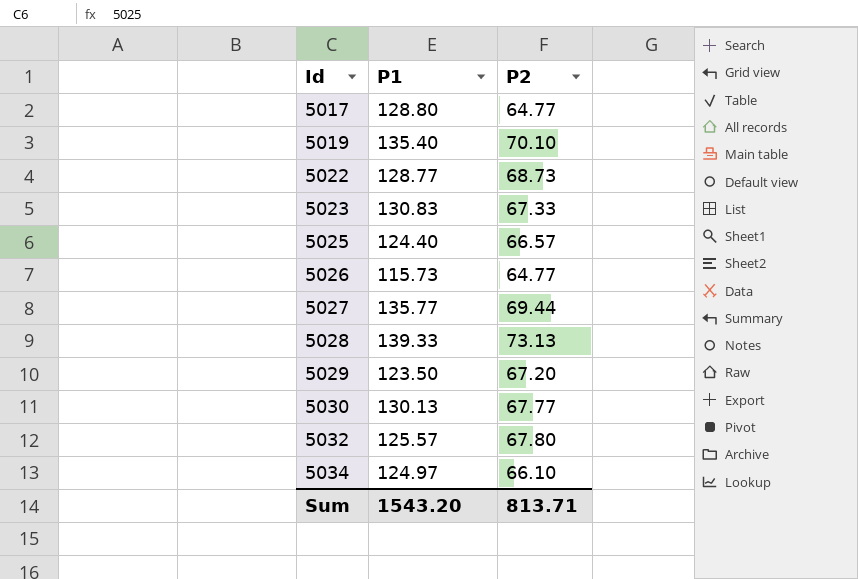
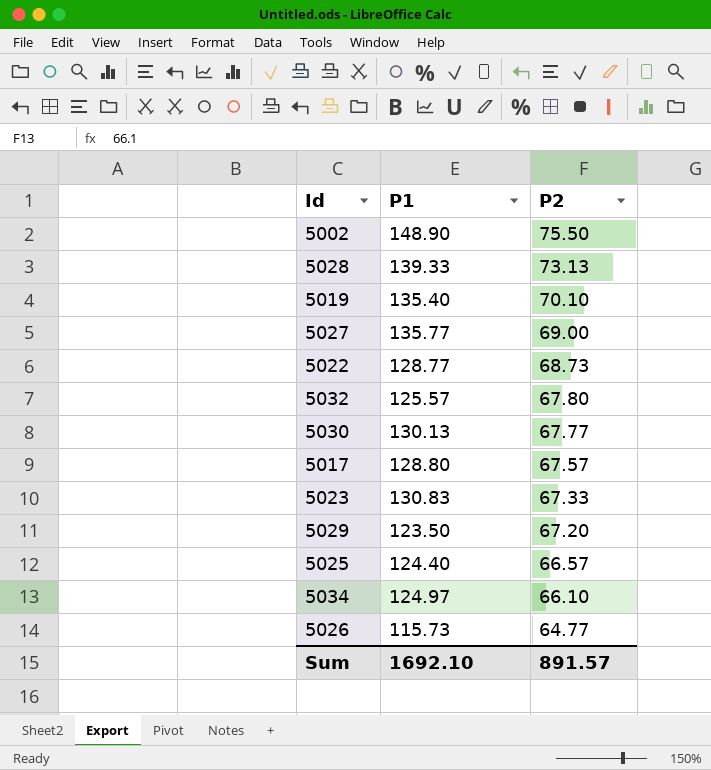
row order: Id ascending -> P2 descending
row 5002: none -> 148.90 | 75.50
5027 | P2: 69.44 -> 69.00
5017 | P2: 64.77 -> 67.57
Sum | P1: 1543.20 -> 1692.10
Sum | P2: 813.71 -> 891.57

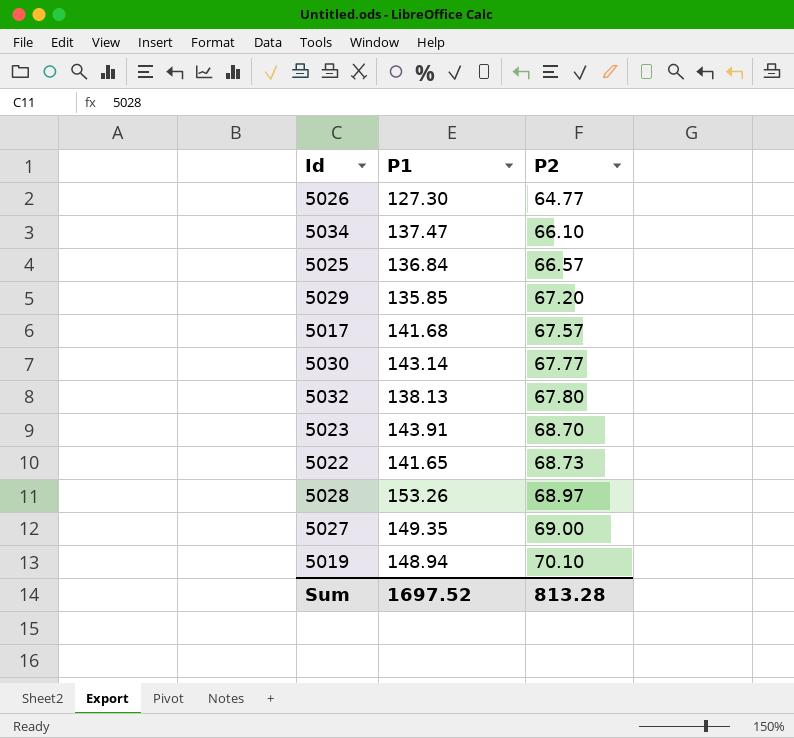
row order: P2 descending -> P2 ascending
row 5002: 148.90 | 75.50 -> none
5026 | P1: 115.73 -> 127.30
5034 | P1: 124.97 -> 137.47
5025 | P1: 124.40 -> 136.84
5029 | P1: 123.50 -> 135.85
5017 | P1: 128.80 -> 141.68
5030 | P1: 130.13 -> 143.14
5032 | P1: 125.57 -> 138.13
5023 | P1: 130.83 -> 143.91
5023 | P2: 67.33 -> 68.70
5022 | P1: 128.77 -> 141.65
5028 | P1: 139.33 -> 153.26
5028 | P2: 73.13 -> 68.97
5027 | P1: 135.77 -> 149.35
5019 | P1: 135.40 -> 148.94
Sum | P1: 1692.10 -> 1697.52
Sum | P2: 891.57 -> 813.28

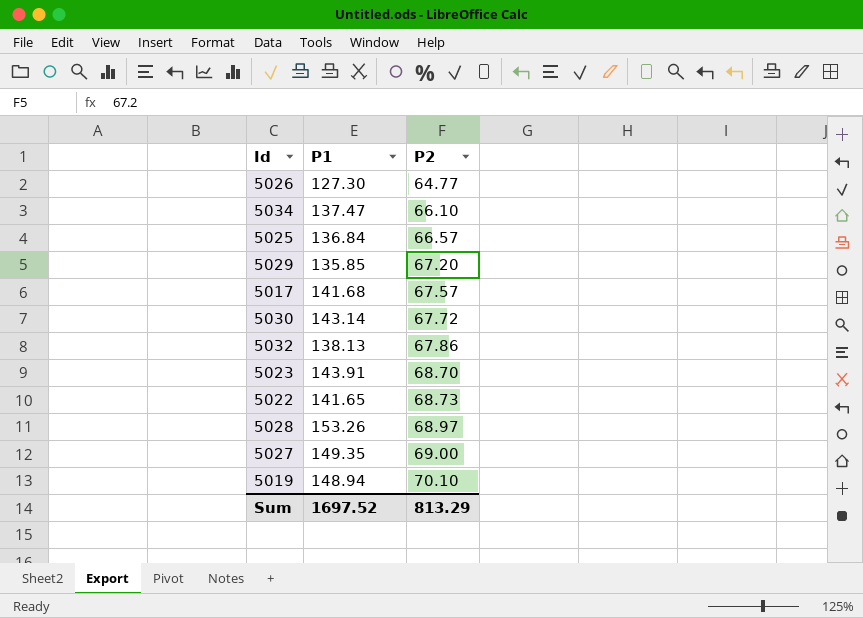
5030 | P2: 67.77 -> 67.72
5032 | P2: 67.80 -> 67.86
Sum | P2: 813.28 -> 813.29

